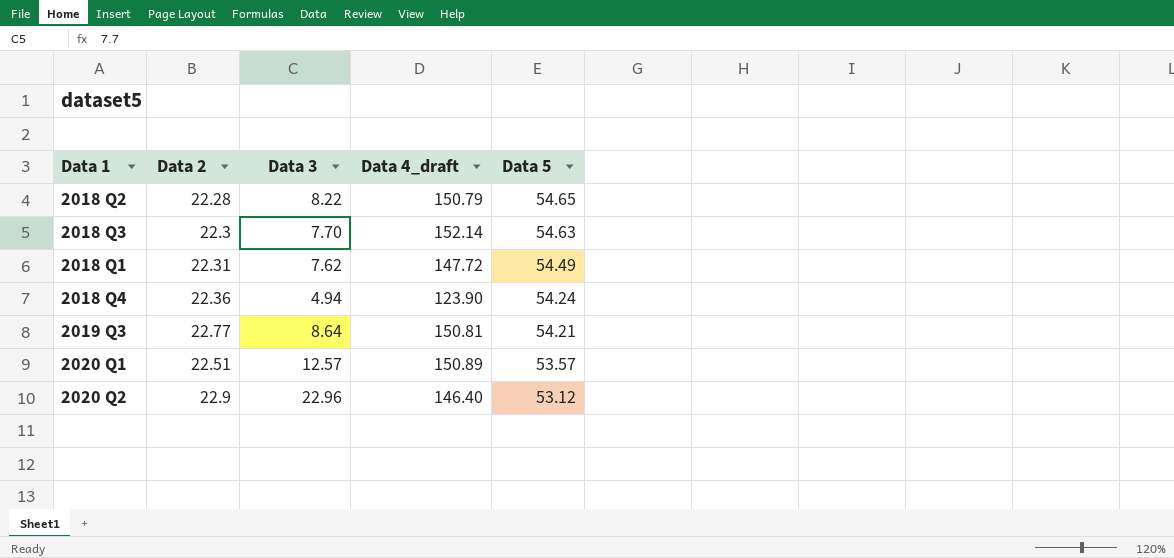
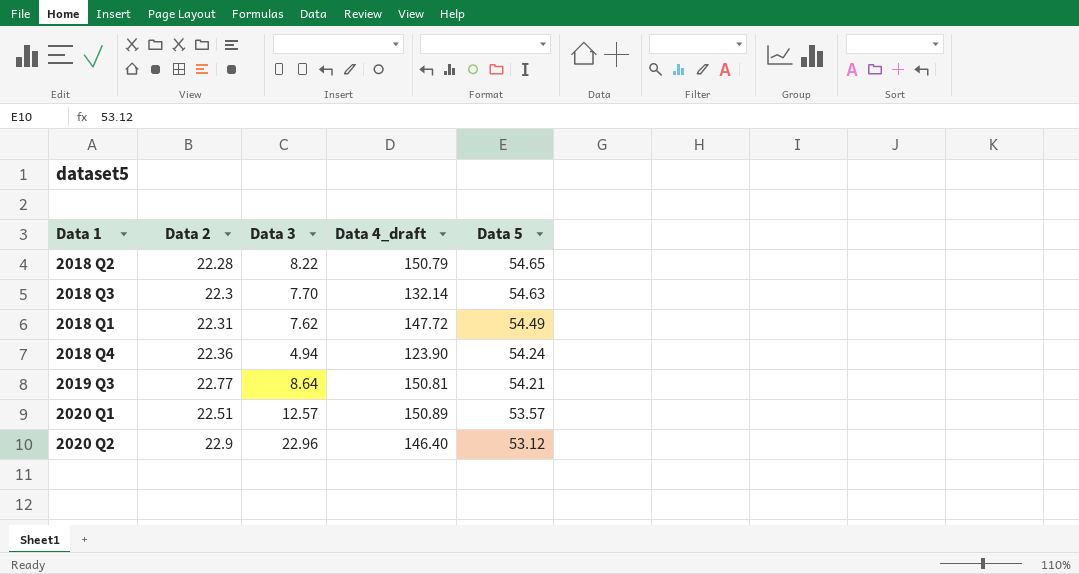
2018 Q3 | Data 4_draft: 152.14 -> 132.14

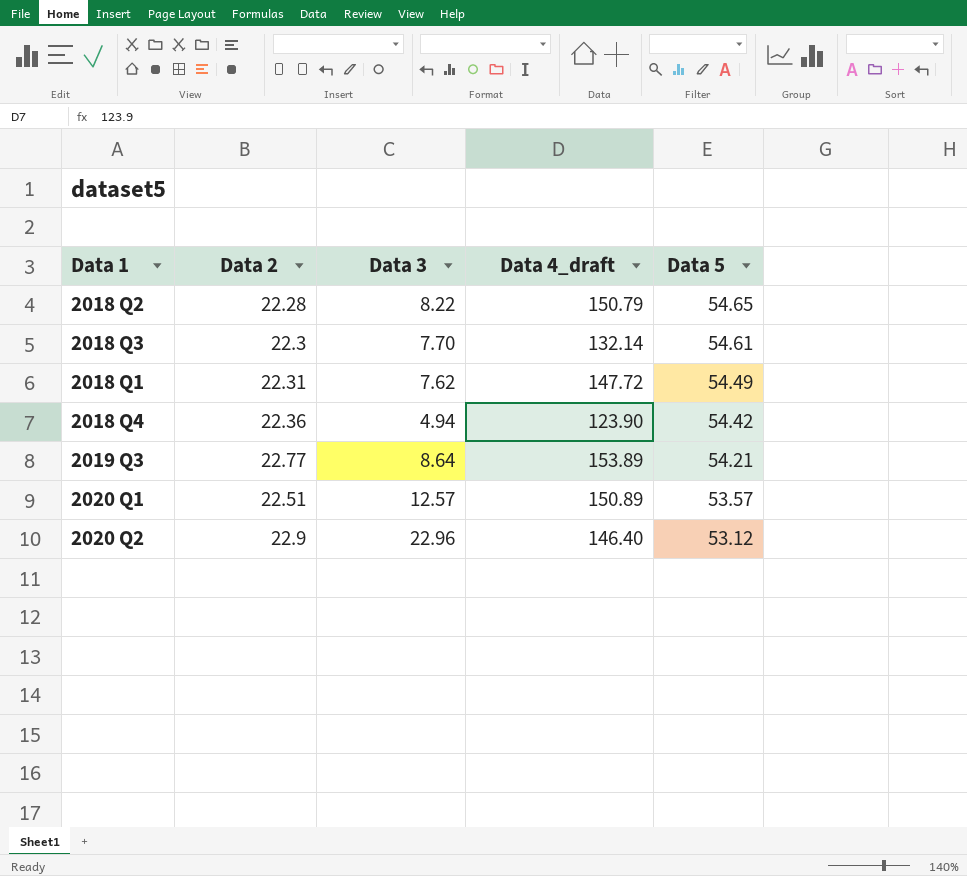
2018 Q3 | Data 5: 54.63 -> 54.61
2018 Q4 | Data 5: 54.24 -> 54.42
2019 Q3 | Data 4_draft: 150.81 -> 153.89

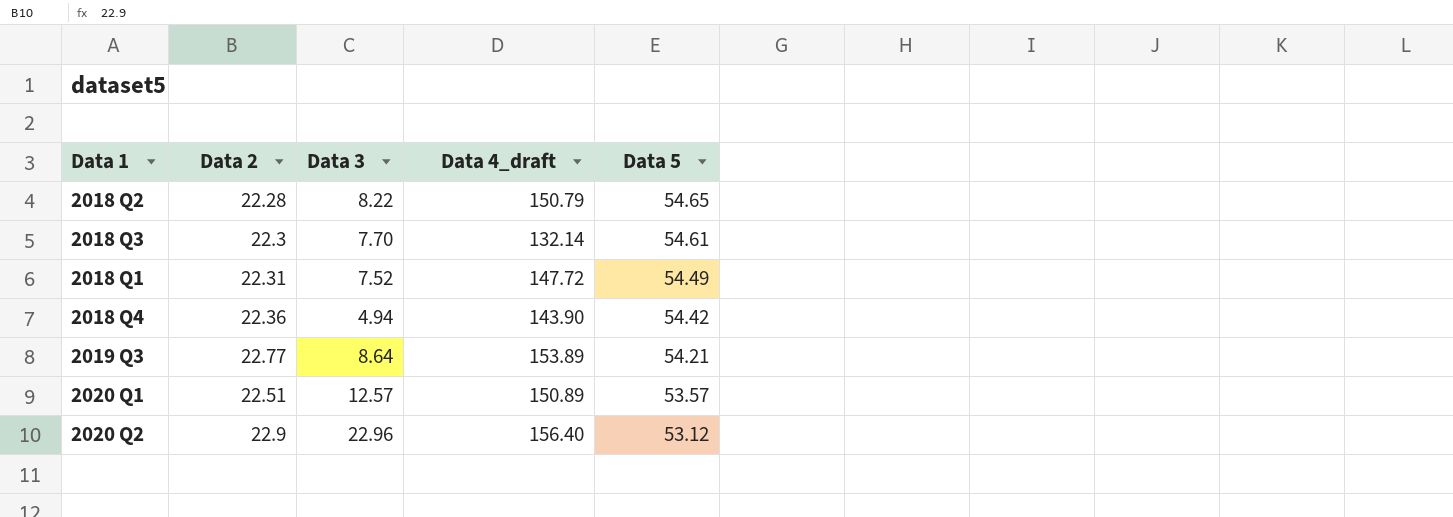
2018 Q1 | Data 3: 7.62 -> 7.52
2018 Q4 | Data 4_draft: 123.90 -> 143.90
2020 Q2 | Data 4_draft: 146.40 -> 156.40

